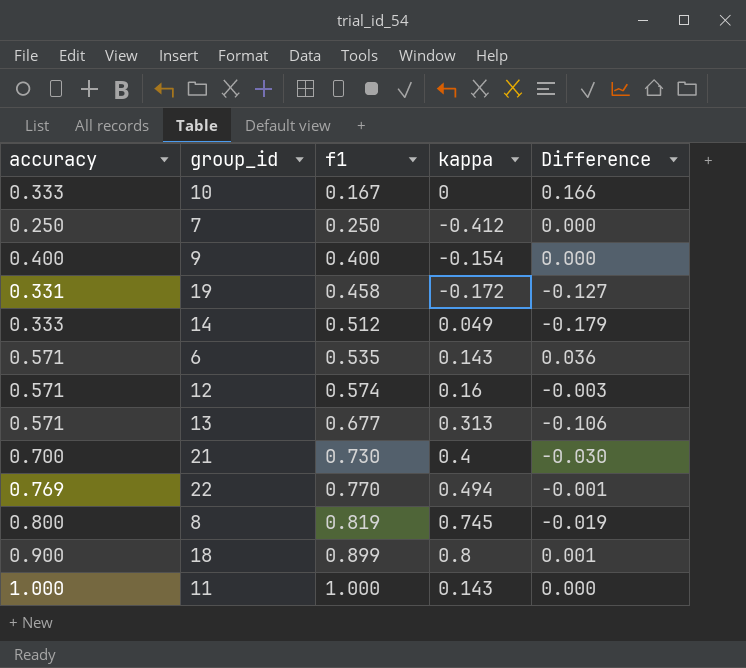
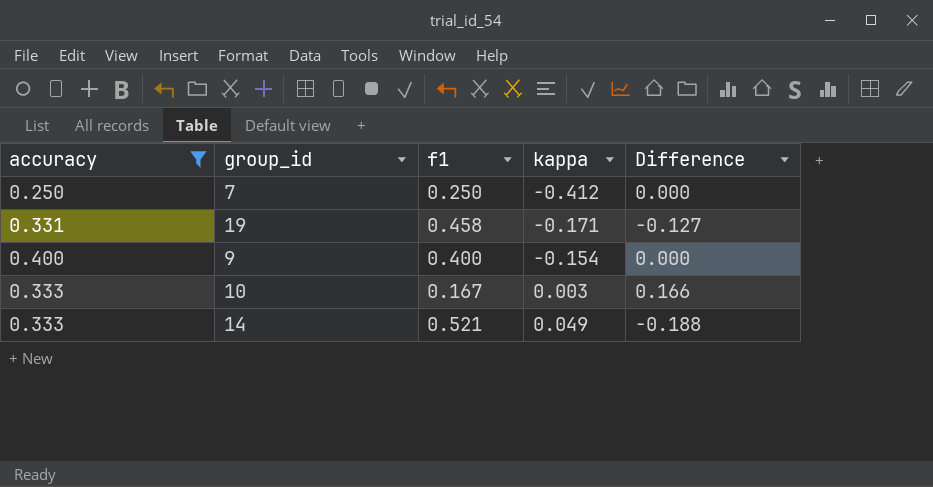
filter: none -> accuracy <= 0.400
row order: f1 ascending -> kappa ascending
19 | kappa: -0.172 -> -0.171
10 | kappa: 0 -> 0.003
14 | f1: 0.512 -> 0.521
14 | Difference: -0.179 -> -0.188

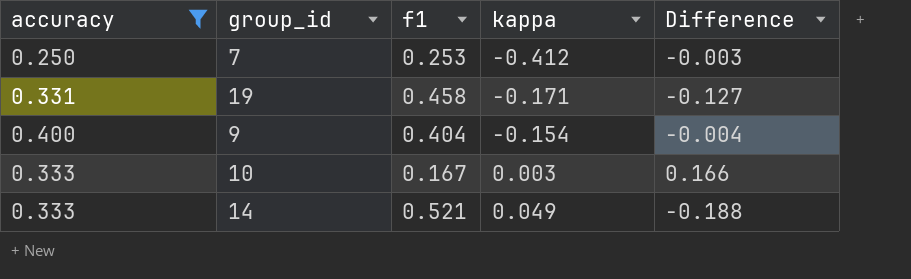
7 | f1: 0.250 -> 0.253
7 | Difference: 0.000 -> -0.003
9 | f1: 0.400 -> 0.404
9 | Difference: 0.000 -> -0.004

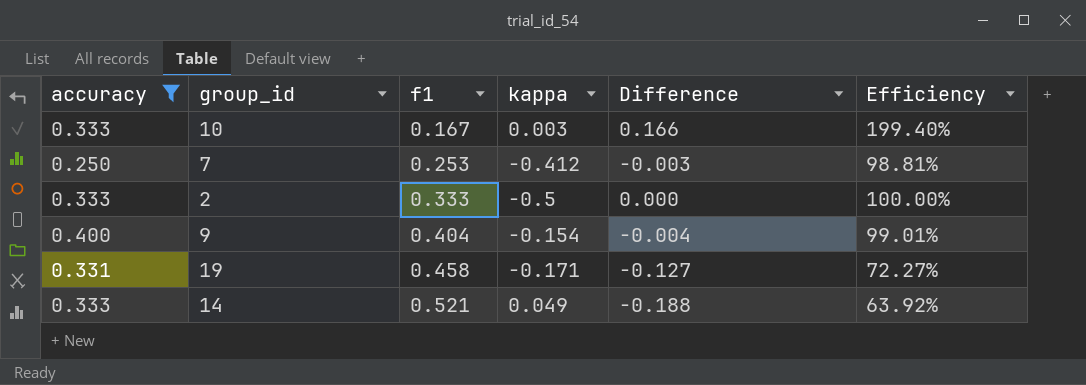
row order: kappa ascending -> f1 ascending
column Efficiency | formula: none -> [accuracy] / [f1]
row 2: none -> 0.333 | 0.333 | -0.5 | 0.000 | 100.00%

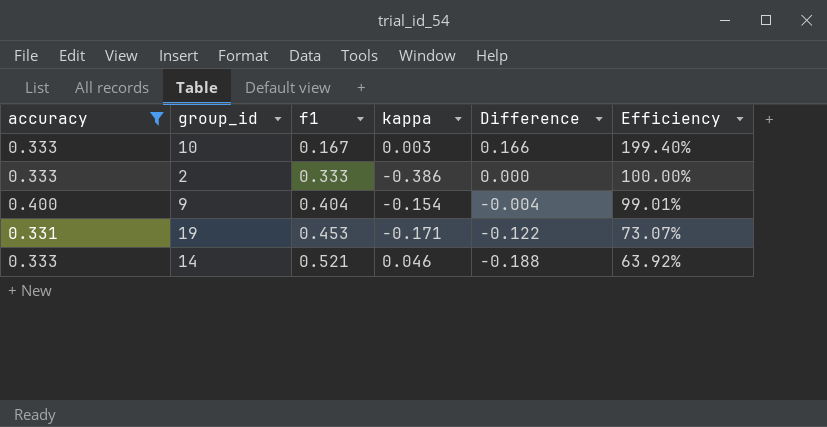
row 7: 0.250 | 0.253 | -0.412 | -0.003 | 98.81% -> none
2 | kappa: -0.5 -> -0.386
19 | f1: 0.458 -> 0.453
19 | Difference: -0.127 -> -0.122
19 | Efficiency: 72.27% -> 73.07%
14 | kappa: 0.049 -> 0.046

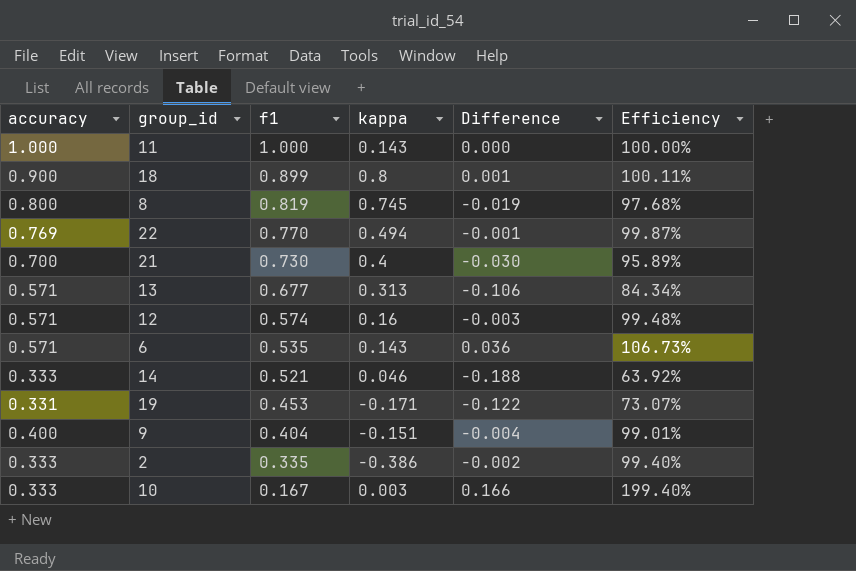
filter: accuracy <= 0.400 -> none
row order: f1 ascending -> f1 descending
9 | kappa: -0.154 -> -0.151
2 | f1: 0.333 -> 0.335
2 | Difference: 0.000 -> -0.002
2 | Efficiency: 100.00% -> 99.40%

